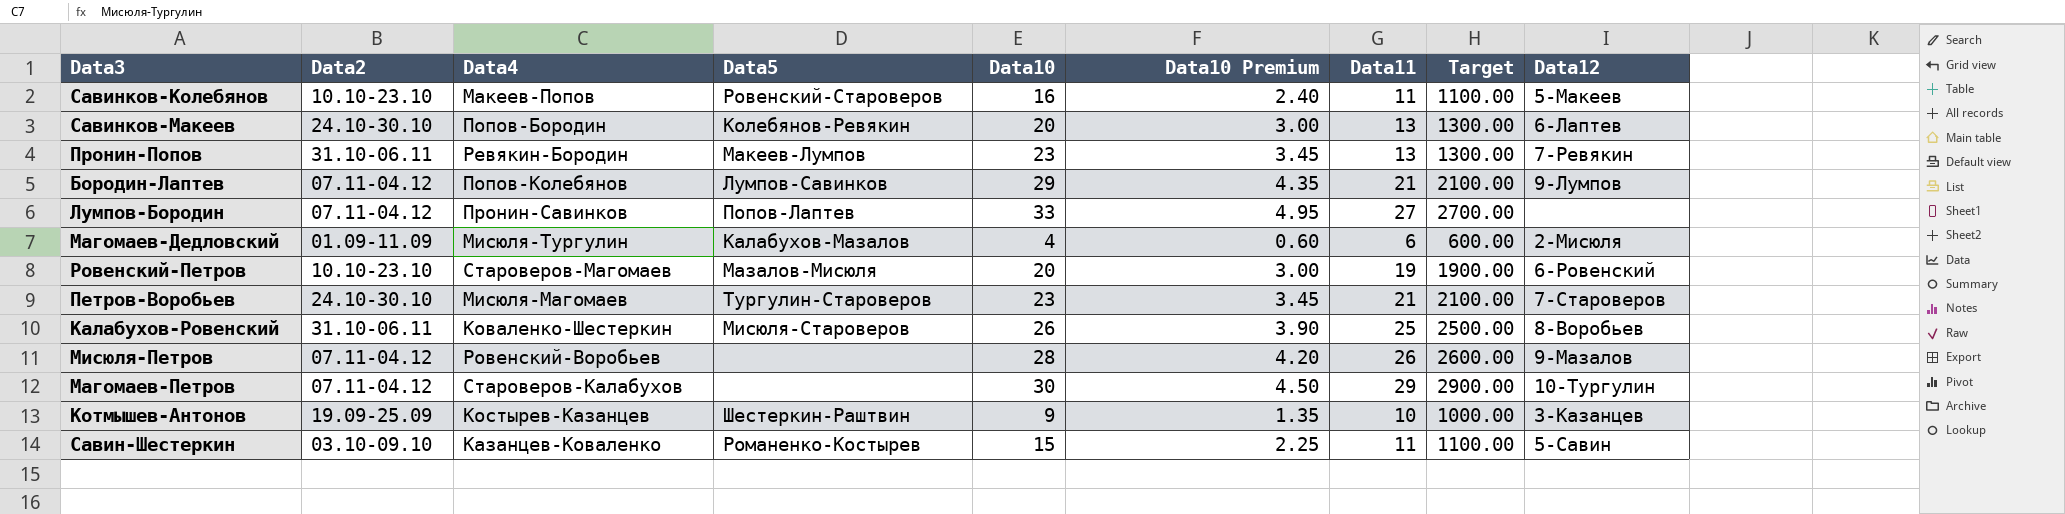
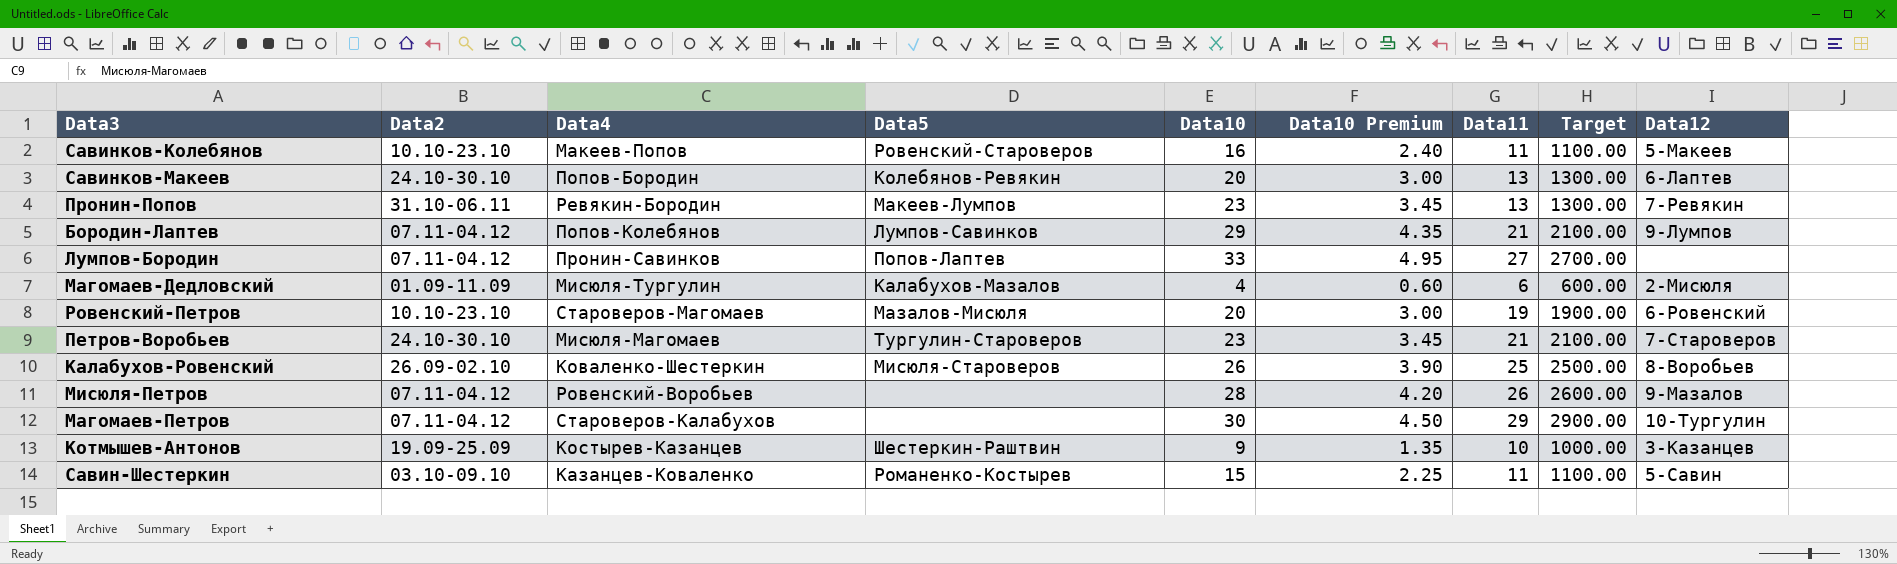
Калабухов-Ровенский | Data2: 31.10-06.11 -> 26.09-02.10

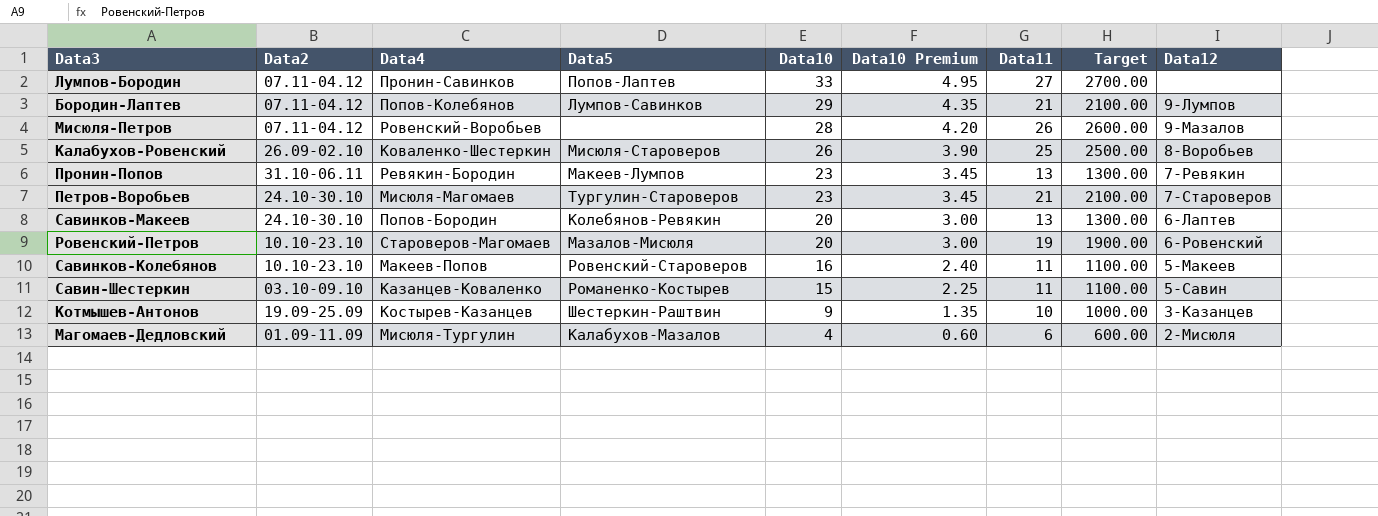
row order: none -> Data10 descending
row Магомаев-Петров: 07.11-04.12 | Староверов-Калабухов | none | 30 | 4.50 | 29 | 2900.00 | 10-Тургулин -> none

